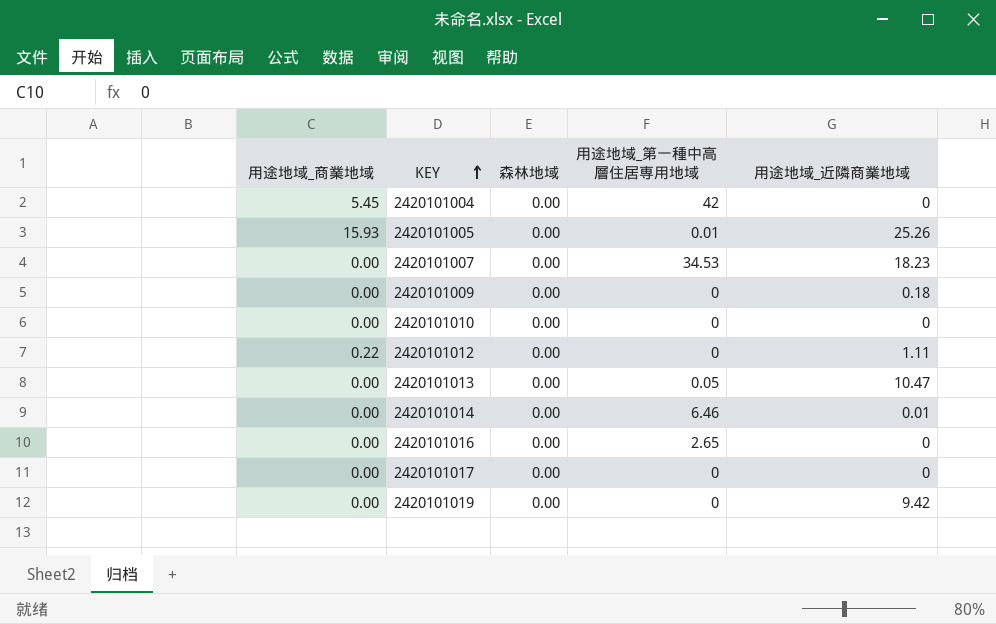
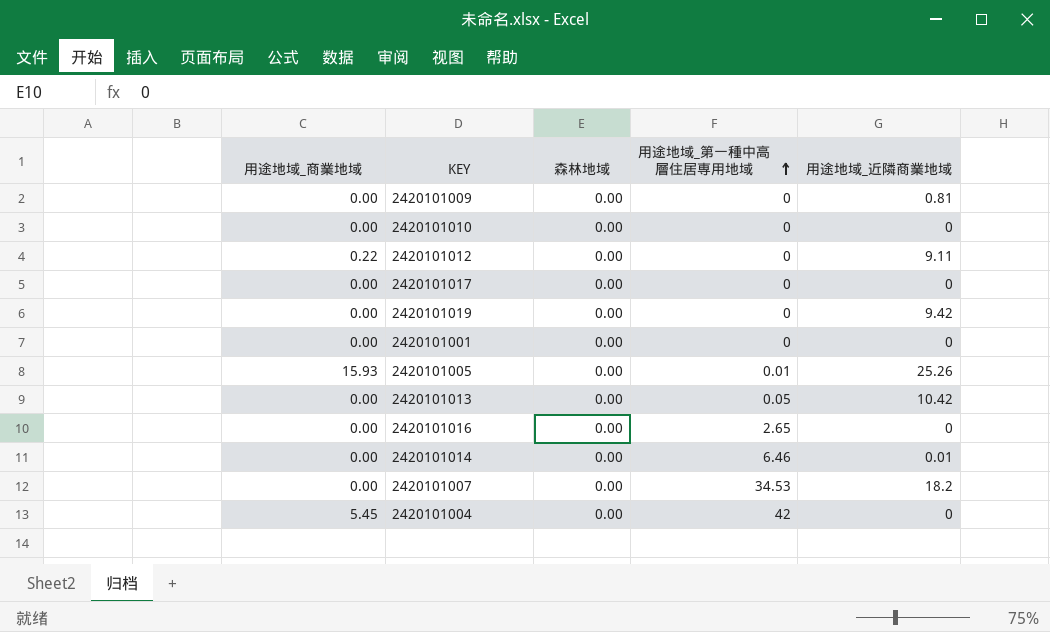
row order: KEY ascending -> 用途地域_第一種中高層住居専用地域 ascending
2420101009 | 用途地域_近隣商業地域: 0.18 -> 0.81
2420101012 | 用途地域_近隣商業地域: 1.11 -> 9.11
row 2420101001: none -> 0.00 | 0.00 | 0 | 0
2420101013 | 用途地域_近隣商業地域: 10.47 -> 10.42
2420101007 | 用途地域_近隣商業地域: 18.23 -> 18.2

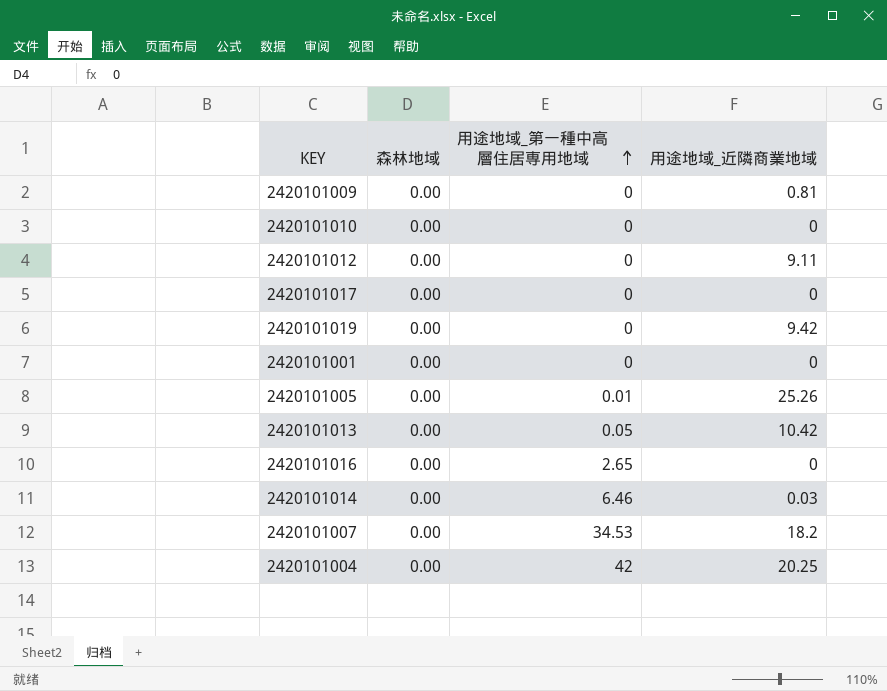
column 用途地域_商業地域 | position: 1 -> none
2420101014 | 用途地域_近隣商業地域: 0.01 -> 0.03
2420101004 | 用途地域_近隣商業地域: 0 -> 20.25

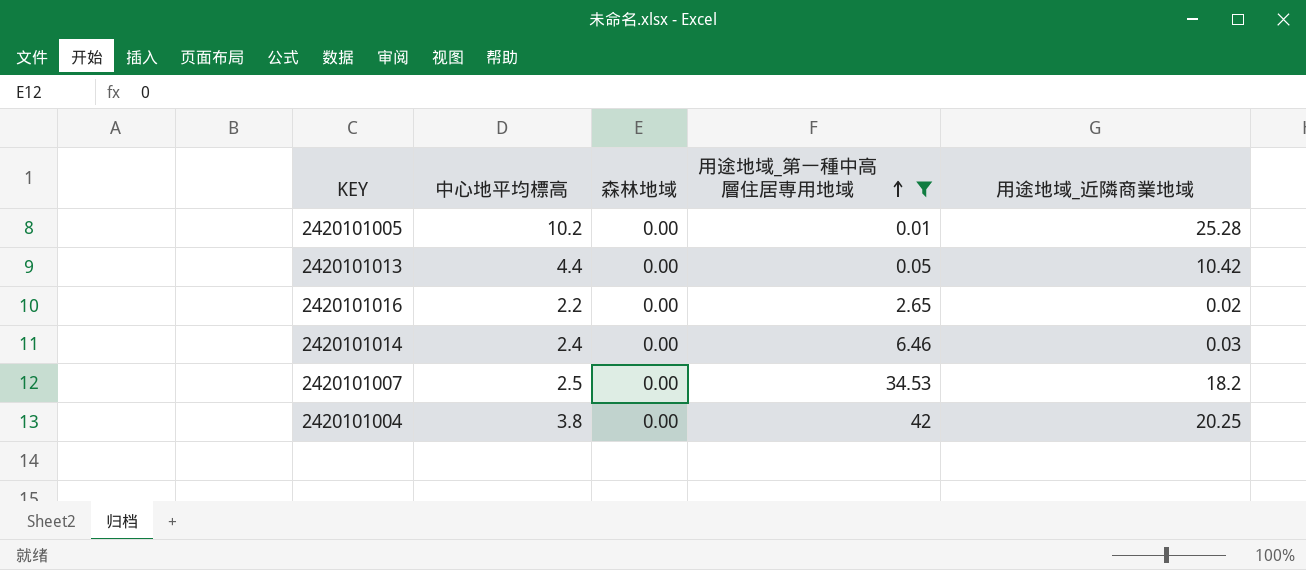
filter: none -> 用途地域_第一種中高層住居専用地域 != 0
column 中心地平均標高 | position: none -> 2
2420101005 | 用途地域_近隣商業地域: 25.26 -> 25.28
2420101016 | 用途地域_近隣商業地域: 0 -> 0.02

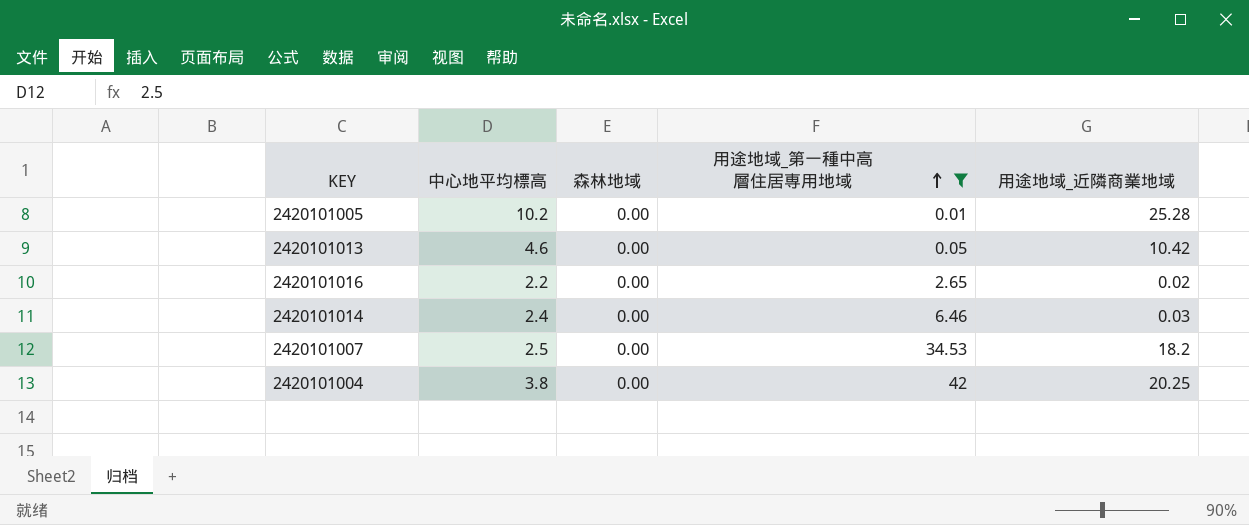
2420101013 | 中心地平均標高: 4.4 -> 4.6

